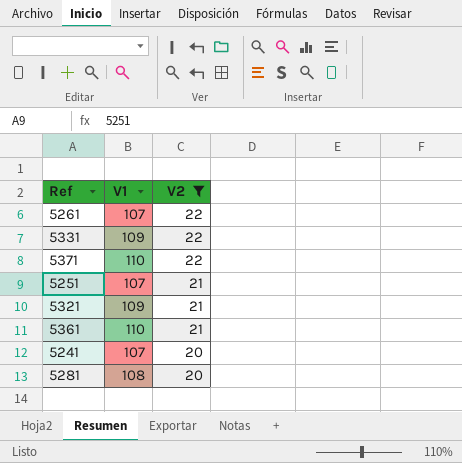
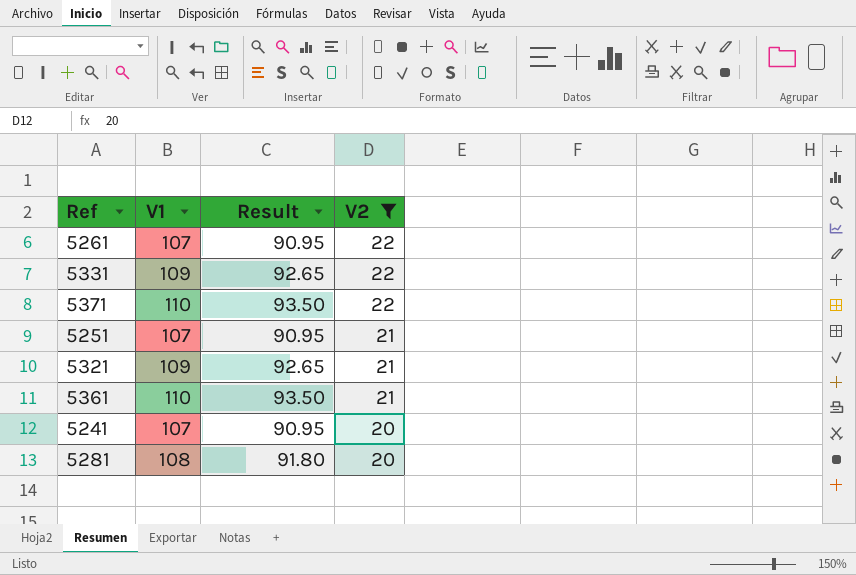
column Result | formula: none -> [V1] * 0.85

